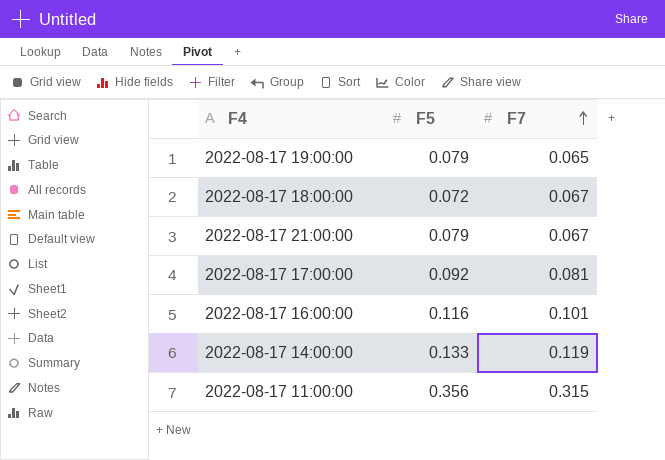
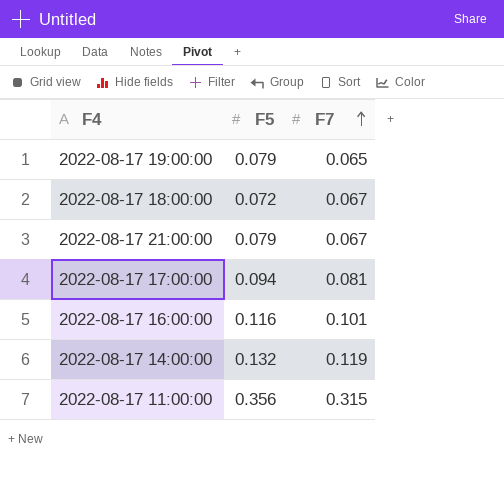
2022-08-17 17:00:00 | F5: 0.092 -> 0.094
2022-08-17 14:00:00 | F5: 0.133 -> 0.132

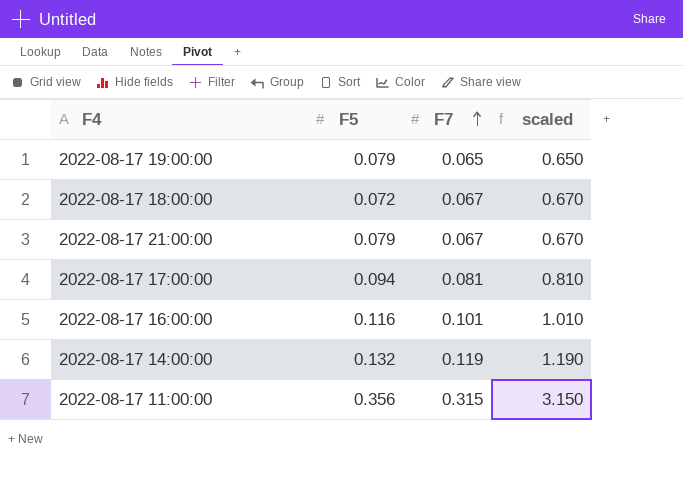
column scaled | formula: none -> [F7] * 10

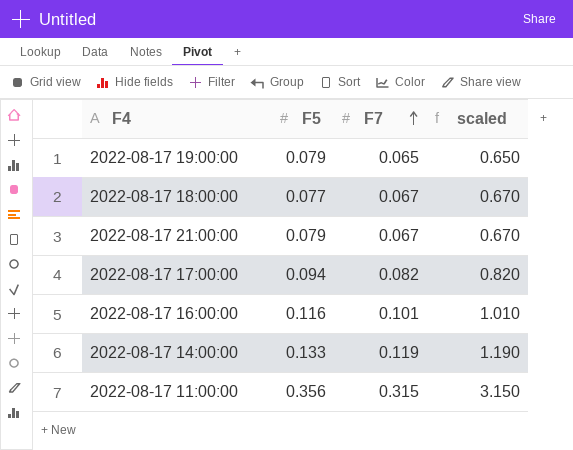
2022-08-17 18:00:00 | F5: 0.072 -> 0.077
2022-08-17 17:00:00 | F7: 0.081 -> 0.082
2022-08-17 17:00:00 | scaled: 0.810 -> 0.820
2022-08-17 14:00:00 | F5: 0.132 -> 0.133

